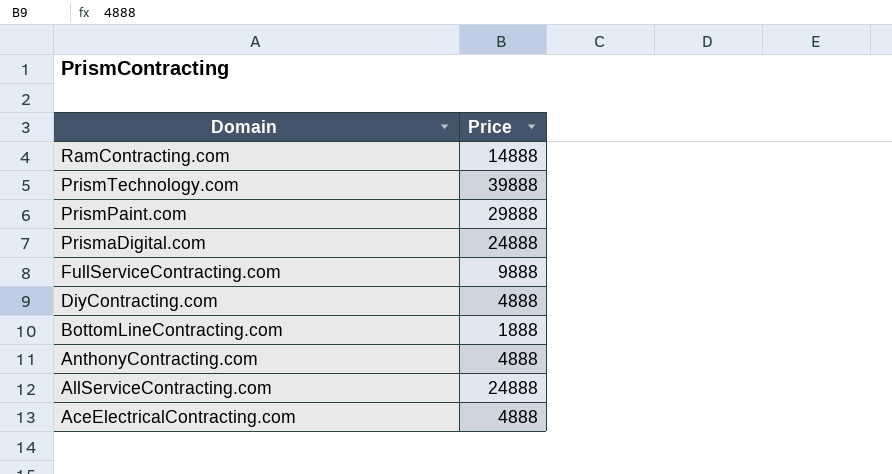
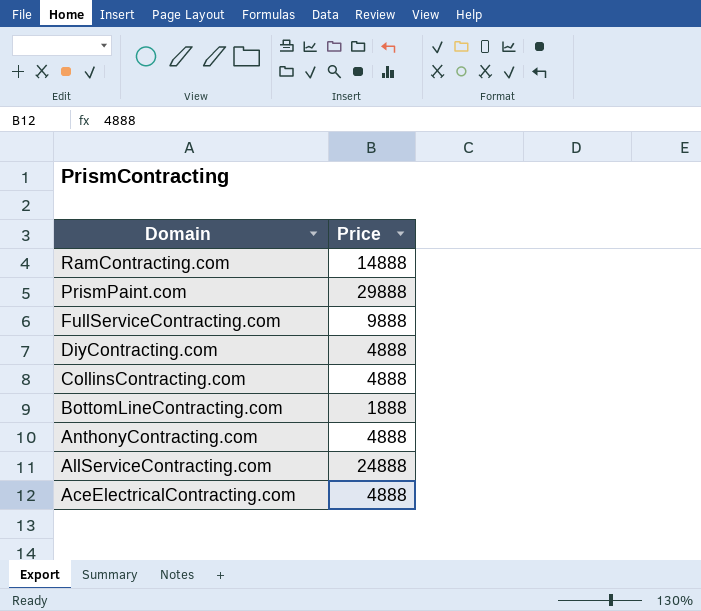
row PrismTechnology.com: 39888 -> none
row PrismaDigital.com: 24888 -> none
row CollinsContracting.com: none -> 4888

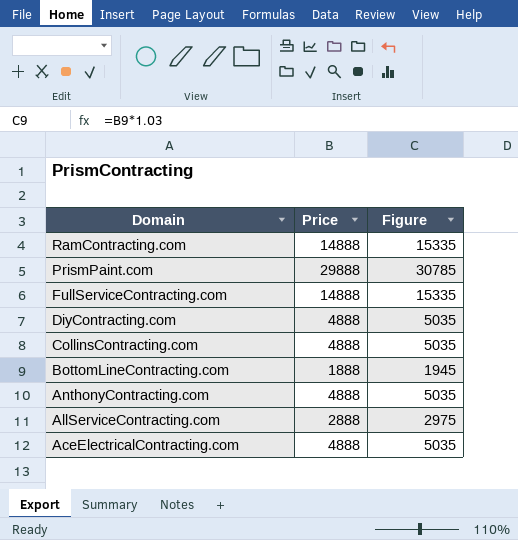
column Figure | formula: none -> [Price] * 1.03
FullServiceContracting.com | Price: 9888 -> 14888
AllServiceContracting.com | Price: 24888 -> 2888

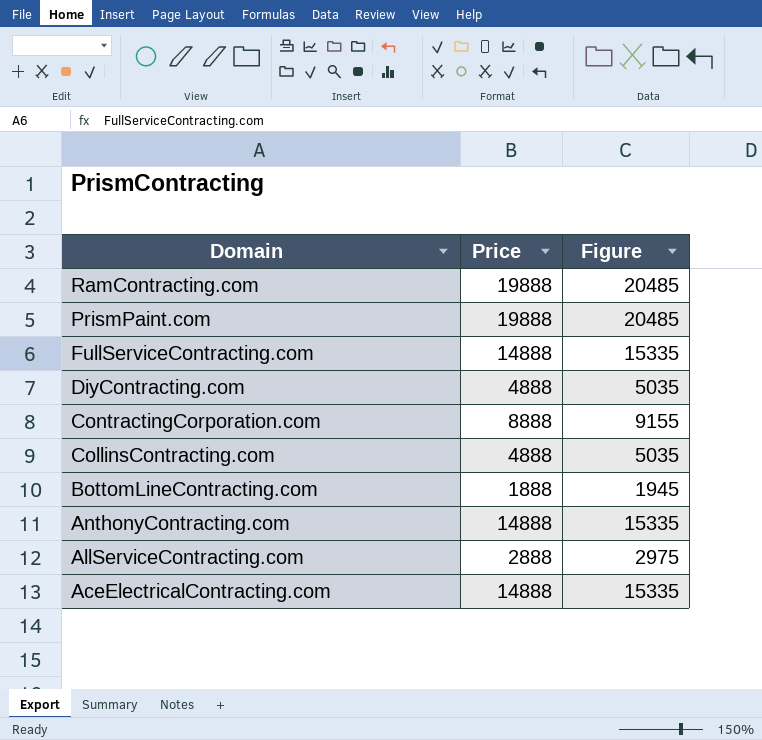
RamContracting.com | Price: 14888 -> 19888
RamContracting.com | Figure: 15335 -> 20485
PrismPaint.com | Price: 29888 -> 19888
PrismPaint.com | Figure: 30785 -> 20485
row ContractingCorporation.com: none -> 8888 | 9155
AnthonyContracting.com | Price: 4888 -> 14888
AnthonyContracting.com | Figure: 5035 -> 15335
AceElectricalContracting.com | Price: 4888 -> 14888
AceElectricalContracting.com | Figure: 5035 -> 15335

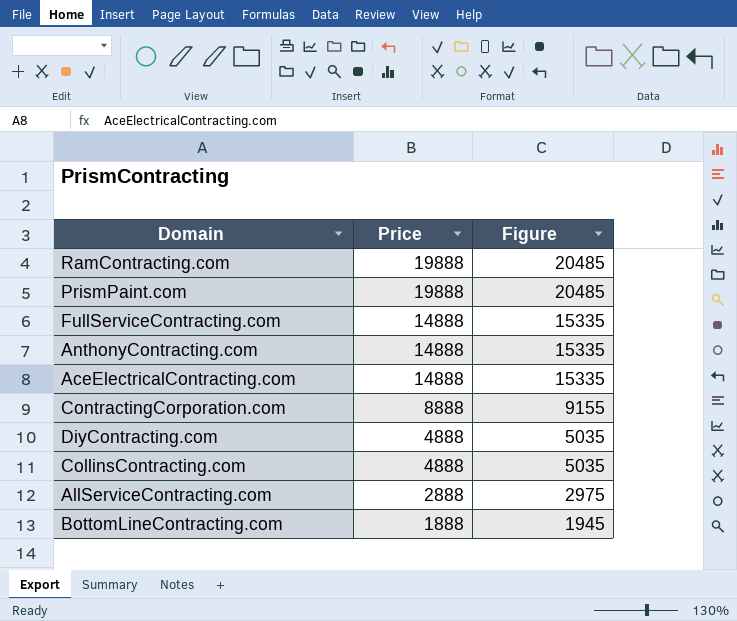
row order: Domain descending -> Price descending

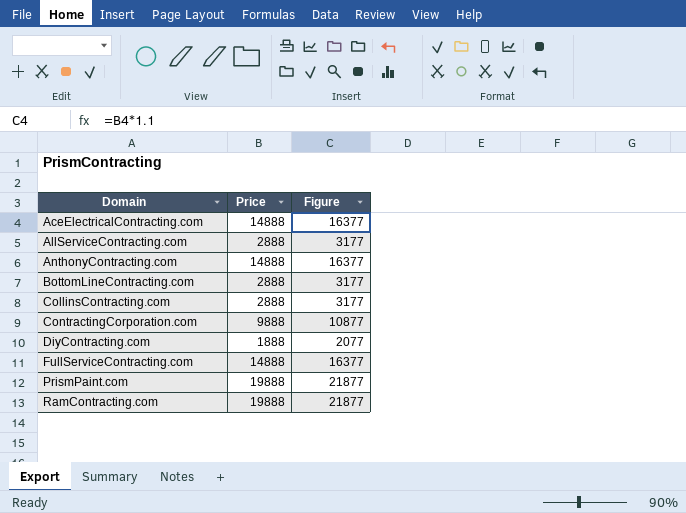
row order: Price descending -> Domain ascending
column Figure | formula: [Price] * 1.03 -> [Price] * 1.1
BottomLineContracting.com | Price: 1888 -> 2888
CollinsContracting.com | Price: 4888 -> 2888
ContractingCorporation.com | Price: 8888 -> 9888
DiyContracting.com | Price: 4888 -> 1888

